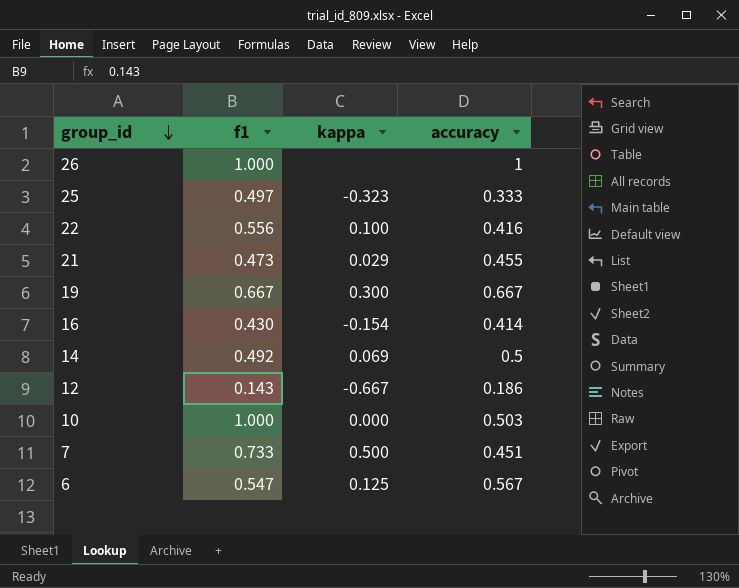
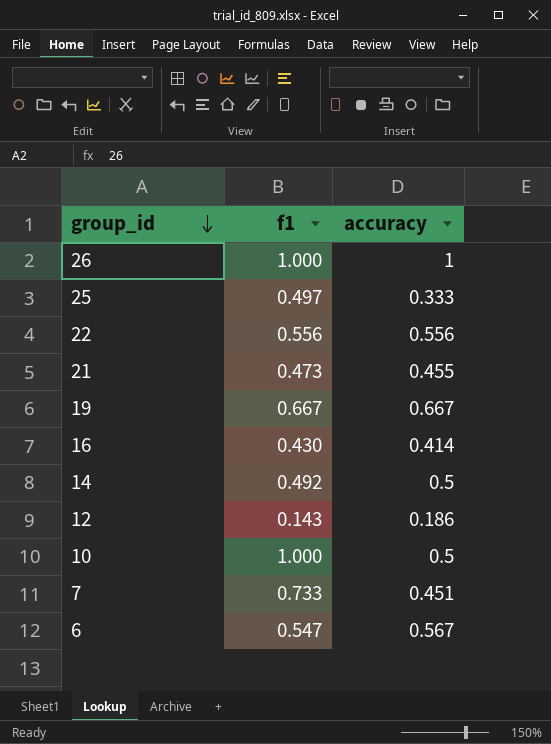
column kappa | position: 3 -> none
22 | accuracy: 0.416 -> 0.556
10 | accuracy: 0.503 -> 0.5

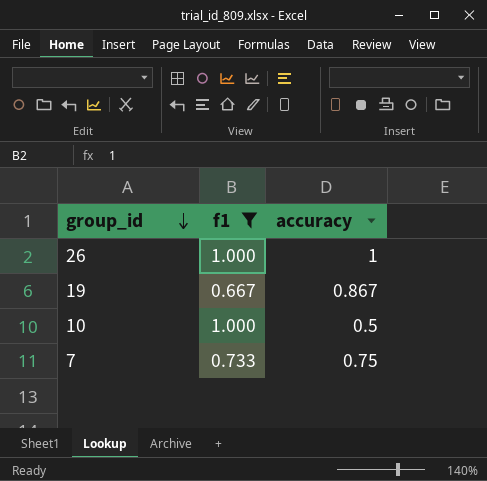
filter: none -> f1 >= 0.667
19 | accuracy: 0.667 -> 0.867
7 | accuracy: 0.451 -> 0.75

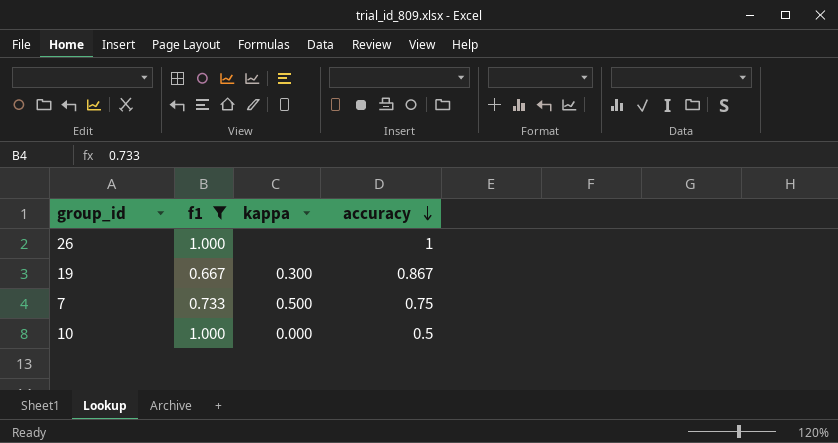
row order: group_id descending -> accuracy descending
column kappa | position: none -> 3

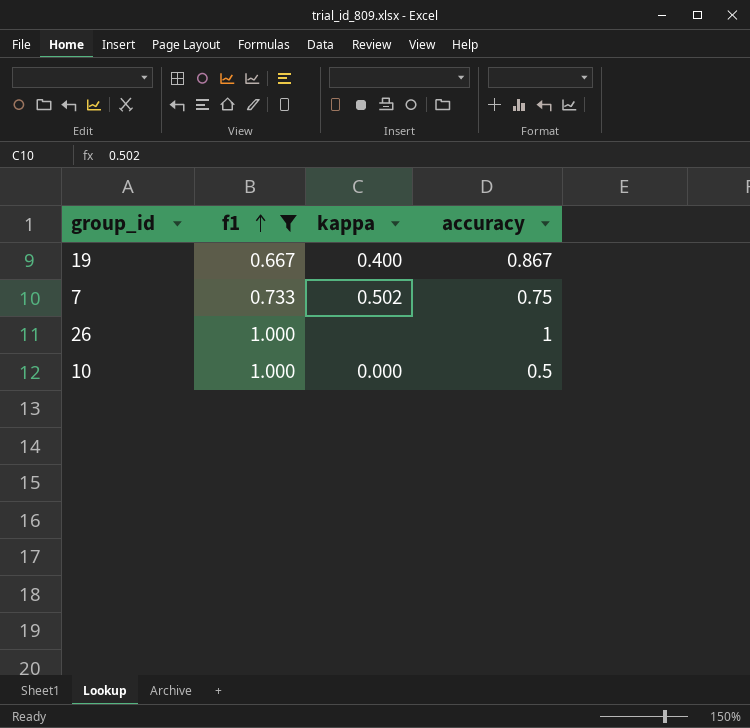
row order: accuracy descending -> f1 ascending
19 | kappa: 0.300 -> 0.400
7 | kappa: 0.500 -> 0.502

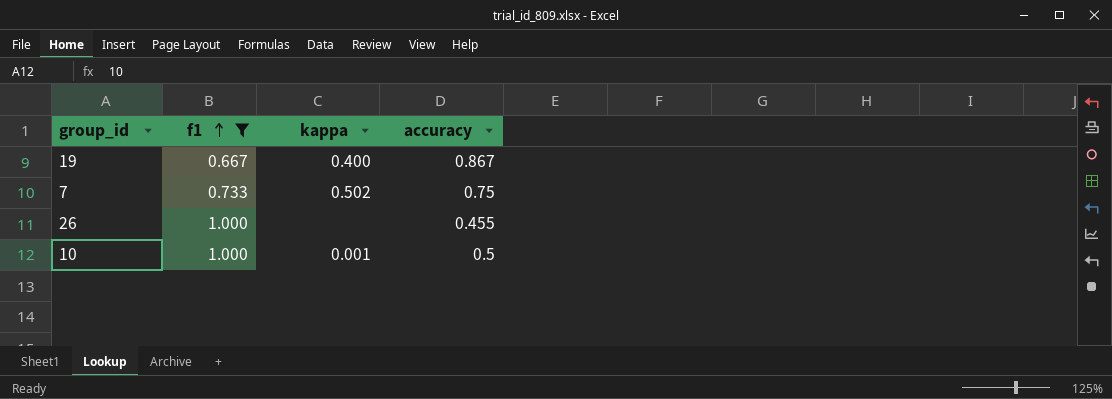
26 | accuracy: 1 -> 0.455
10 | kappa: 0.000 -> 0.001

